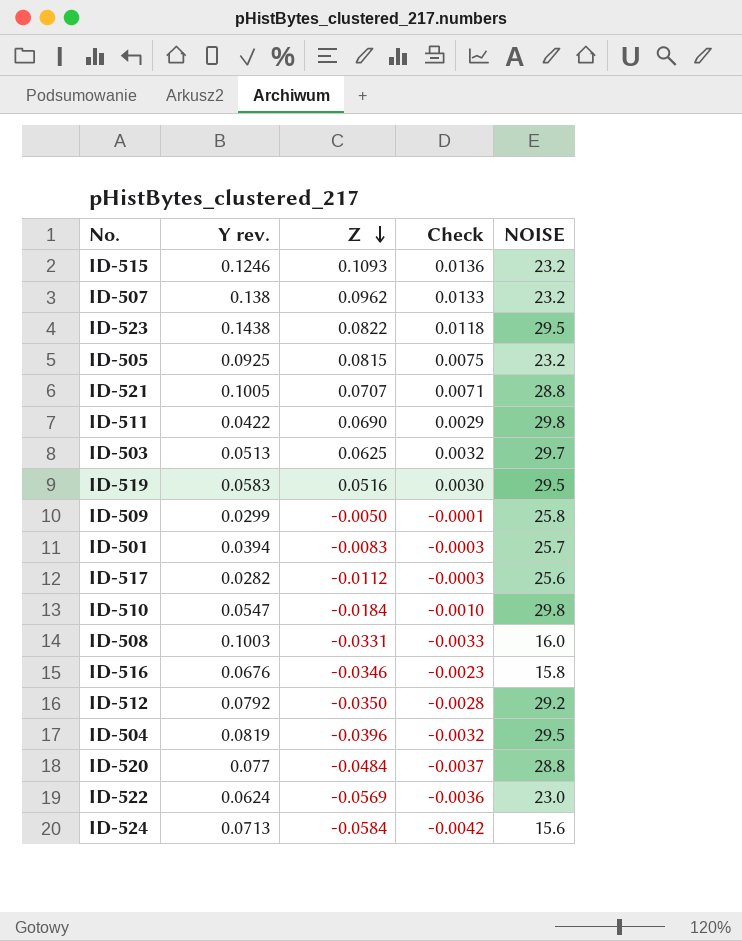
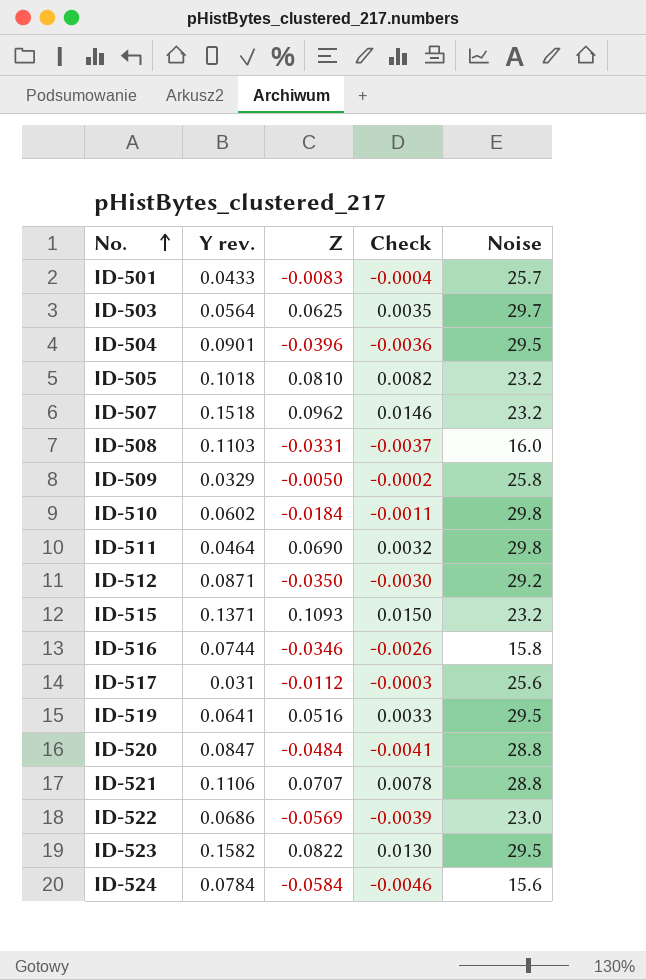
row order: Z descending -> No. ascending
column name: NOISE -> Noise
ID-501 | Y rev.: 0.0394 -> 0.0433
ID-501 | Check: -0.0003 -> -0.0004
ID-503 | Y rev.: 0.0513 -> 0.0564
ID-503 | Check: 0.0032 -> 0.0035
ID-504 | Y rev.: 0.0819 -> 0.0901
ID-504 | Check: -0.0032 -> -0.0036
ID-505 | Y rev.: 0.0925 -> 0.1018
ID-505 | Z: 0.0815 -> 0.0810
ID-505 | Check: 0.0075 -> 0.0082
ID-507 | Y rev.: 0.138 -> 0.1518
ID-507 | Check: 0.0133 -> 0.0146
ID-508 | Y rev.: 0.1003 -> 0.1103
ID-508 | Check: -0.0033 -> -0.0037
ID-509 | Y rev.: 0.0299 -> 0.0329
ID-509 | Check: -0.0001 -> -0.0002
ID-510 | Y rev.: 0.0547 -> 0.0602
ID-510 | Check: -0.0010 -> -0.0011
ID-511 | Y rev.: 0.0422 -> 0.0464
ID-511 | Check: 0.0029 -> 0.0032
ID-512 | Y rev.: 0.0792 -> 0.0871
ID-512 | Check: -0.0028 -> -0.0030
ID-515 | Y rev.: 0.1246 -> 0.1371
ID-515 | Check: 0.0136 -> 0.0150
ID-516 | Y rev.: 0.0676 -> 0.0744
ID-516 | Check: -0.0023 -> -0.0026
ID-517 | Y rev.: 0.0282 -> 0.031
ID-519 | Y rev.: 0.0583 -> 0.0641
ID-519 | Check: 0.0030 -> 0.0033
ID-520 | Y rev.: 0.077 -> 0.0847
ID-520 | Check: -0.0037 -> -0.0041
ID-521 | Y rev.: 0.1005 -> 0.1106
ID-521 | Check: 0.0071 -> 0.0078
ID-522 | Y rev.: 0.0624 -> 0.0686
ID-522 | Check: -0.0036 -> -0.0039
ID-523 | Y rev.: 0.1438 -> 0.1582
ID-523 | Check: 0.0118 -> 0.0130
ID-524 | Y rev.: 0.0713 -> 0.0784
ID-524 | Check: -0.0042 -> -0.0046

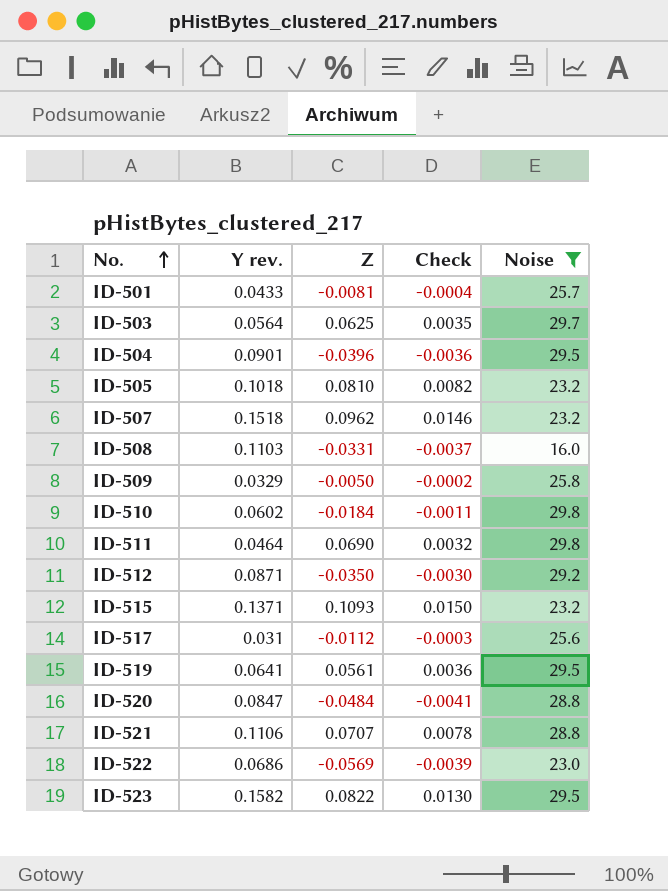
filter: none -> Noise >= 16.0
ID-501 | Z: -0.0083 -> -0.0081
ID-519 | Z: 0.0516 -> 0.0561
ID-519 | Check: 0.0033 -> 0.0036

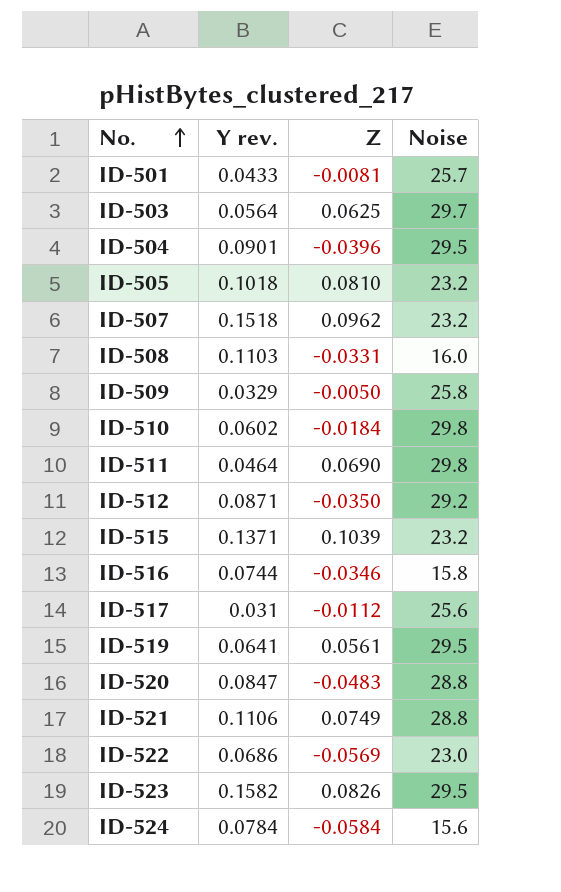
filter: Noise >= 16.0 -> none
column Check | formula: [Y rev.] * [Z] -> none
ID-515 | Z: 0.1093 -> 0.1039
ID-520 | Z: -0.0484 -> -0.0483
ID-521 | Z: 0.0707 -> 0.0749
ID-523 | Z: 0.0822 -> 0.0826

